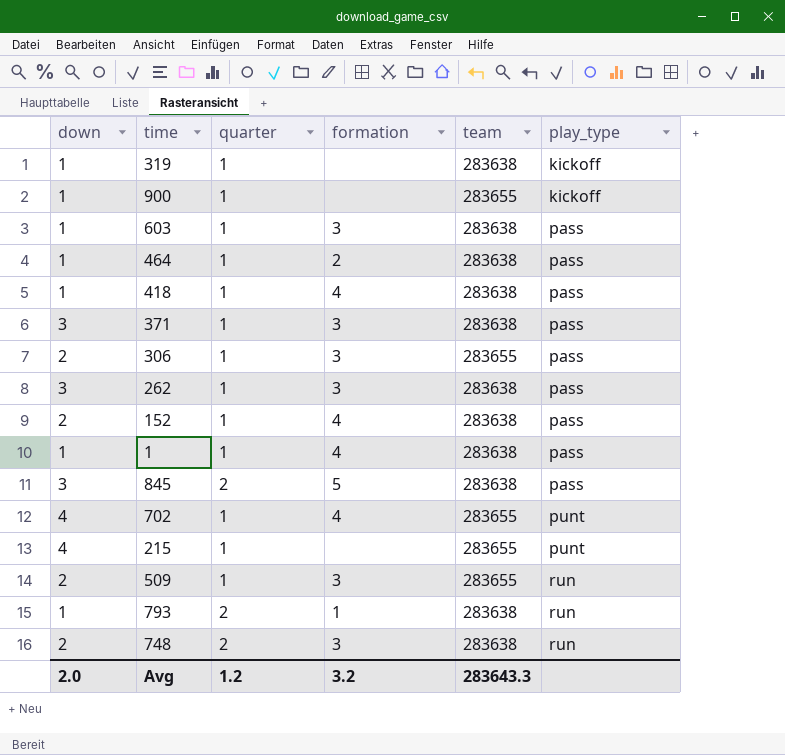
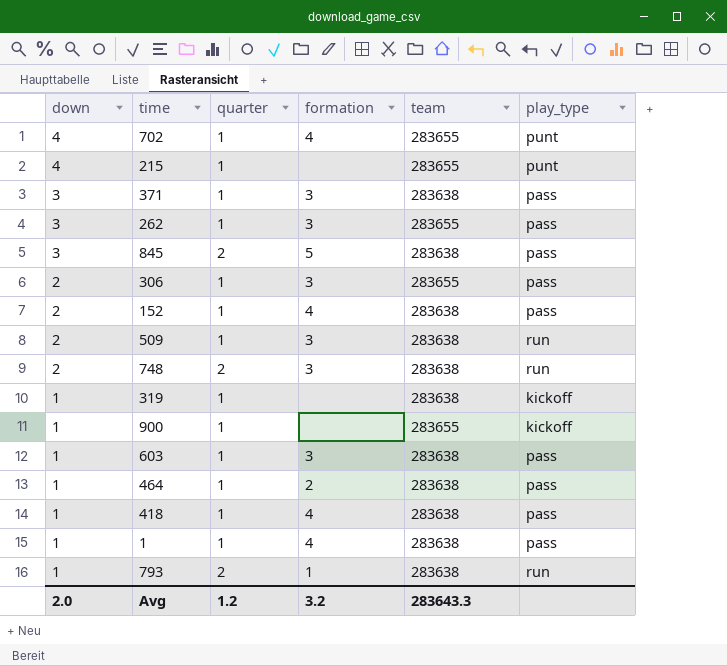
row order: play_type ascending -> down descending
262 | team: 283638 -> 283655
509 | team: 283655 -> 283638

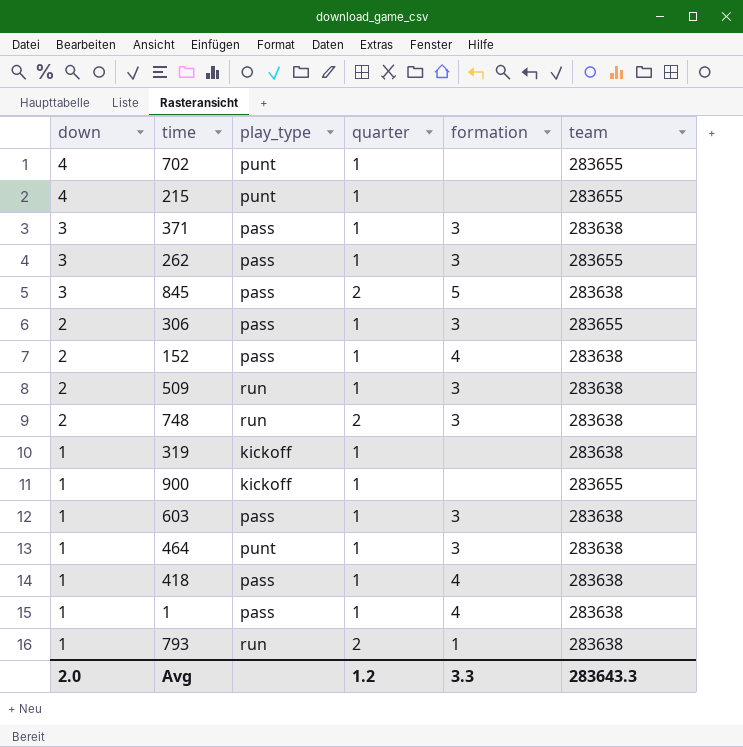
column play_type | position: 6 -> 3
702 | formation: 4 -> none
464 | play_type: pass -> punt
464 | formation: 2 -> 3
Avg | formation: 3.2 -> 3.3

